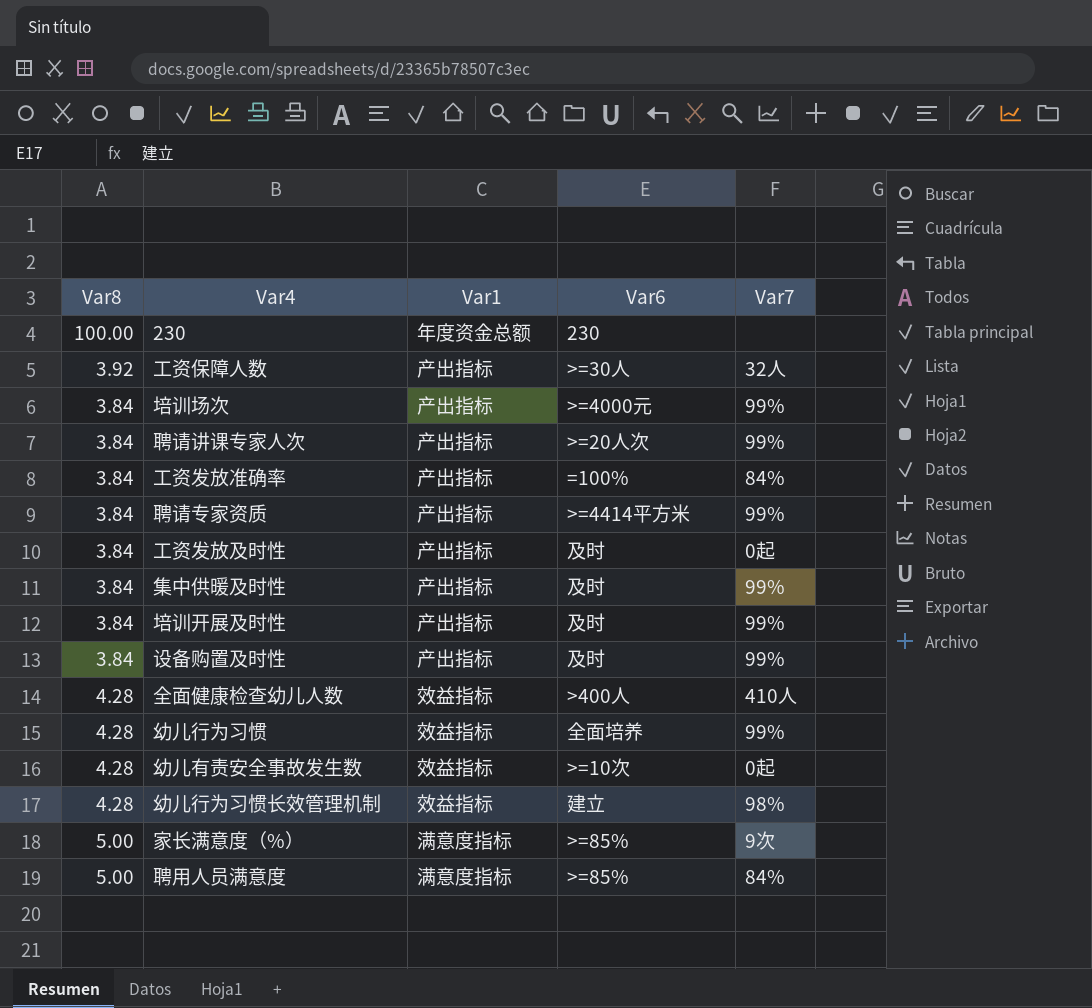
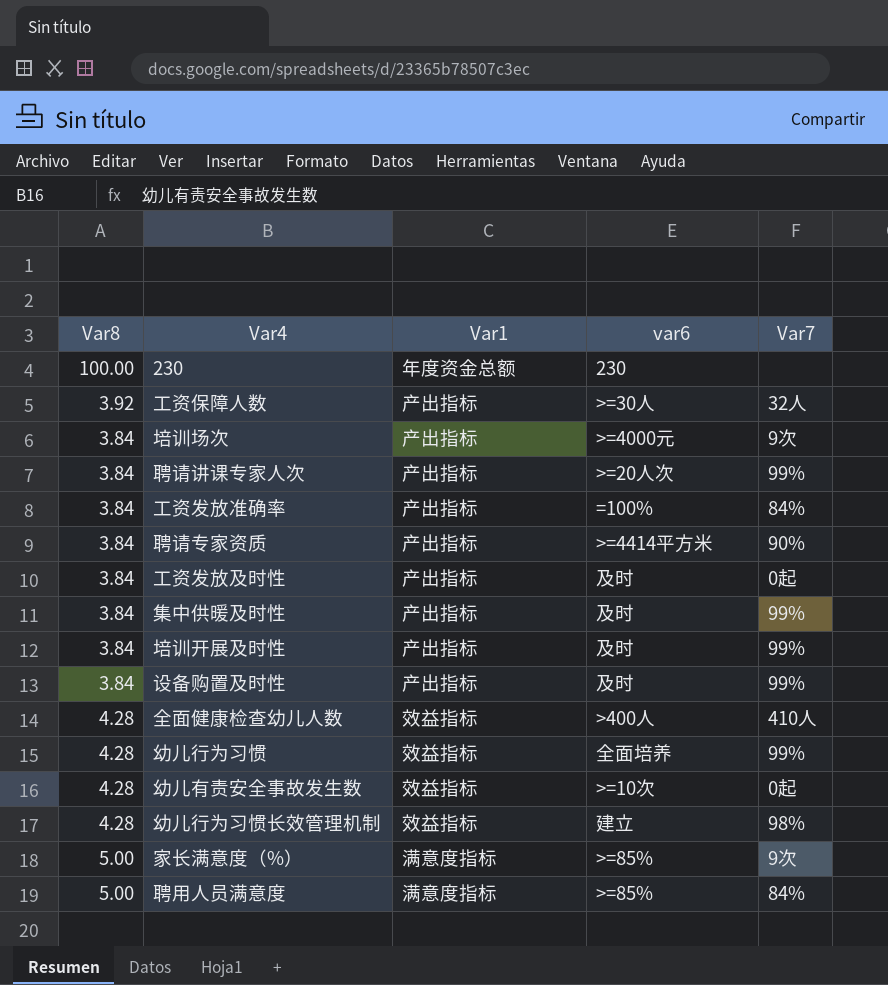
column name: Var6 -> var6
培训场次 | Var7: 99% -> 9次
聘请专家资质 | Var7: 99% -> 90%

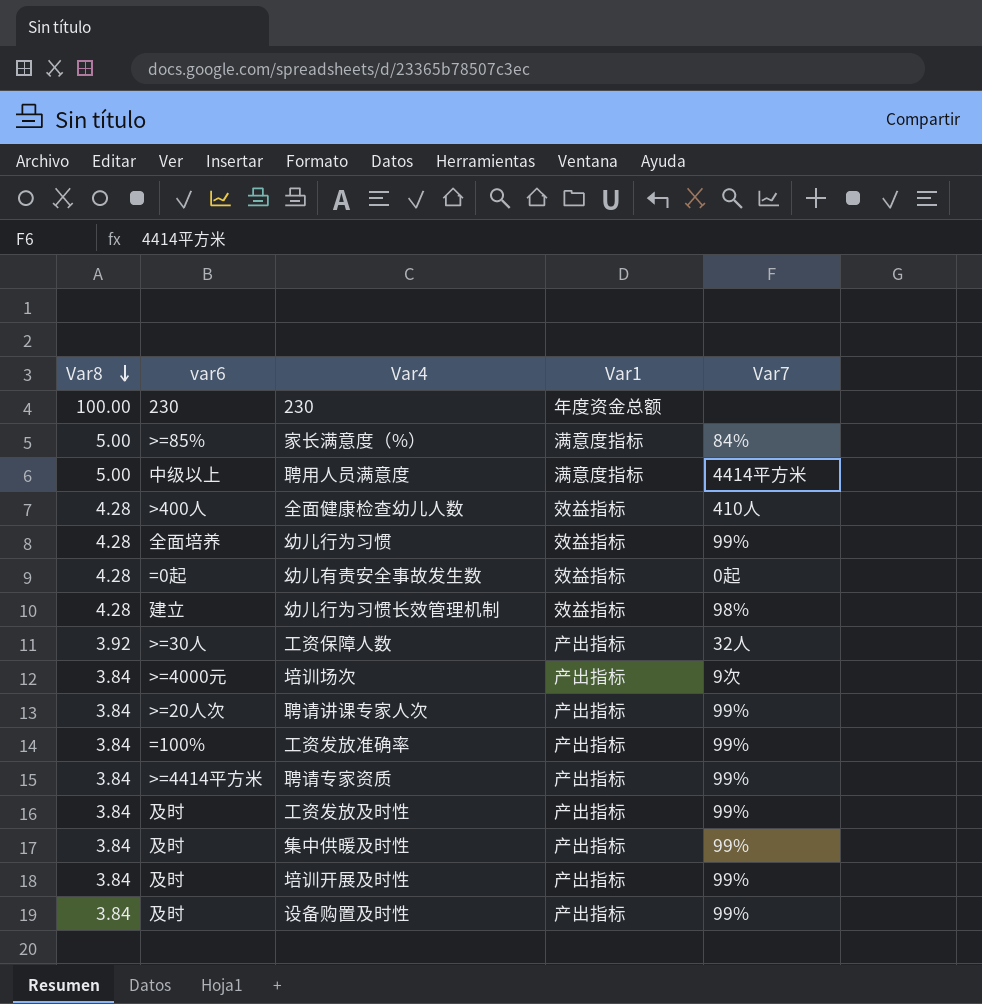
row order: none -> Var8 descending
column var6 | position: 4 -> 2
家长满意度（%） | Var7: 9次 -> 84%
聘用人员满意度 | var6: >=85% -> 中级以上
聘用人员满意度 | Var7: 84% -> 4414平方米
幼儿有责安全事故发生数 | var6: >=10次 -> =0起
工资发放准确率 | Var7: 84% -> 99%
聘请专家资质 | Var7: 90% -> 99%
工资发放及时性 | Var7: 0起 -> 99%

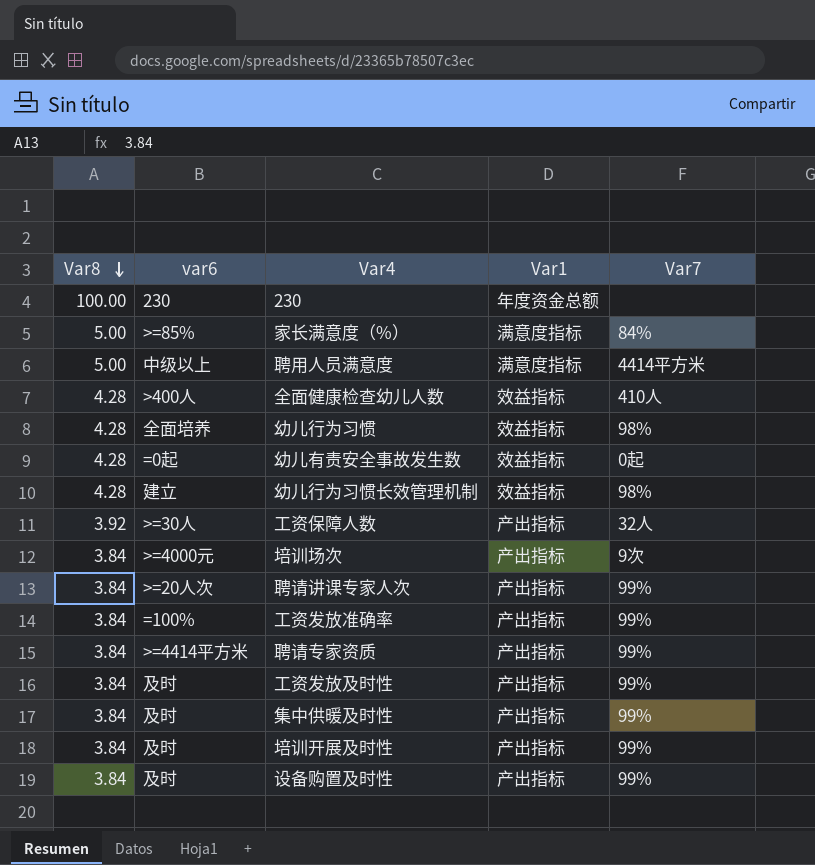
幼儿行为习惯 | Var7: 99% -> 98%

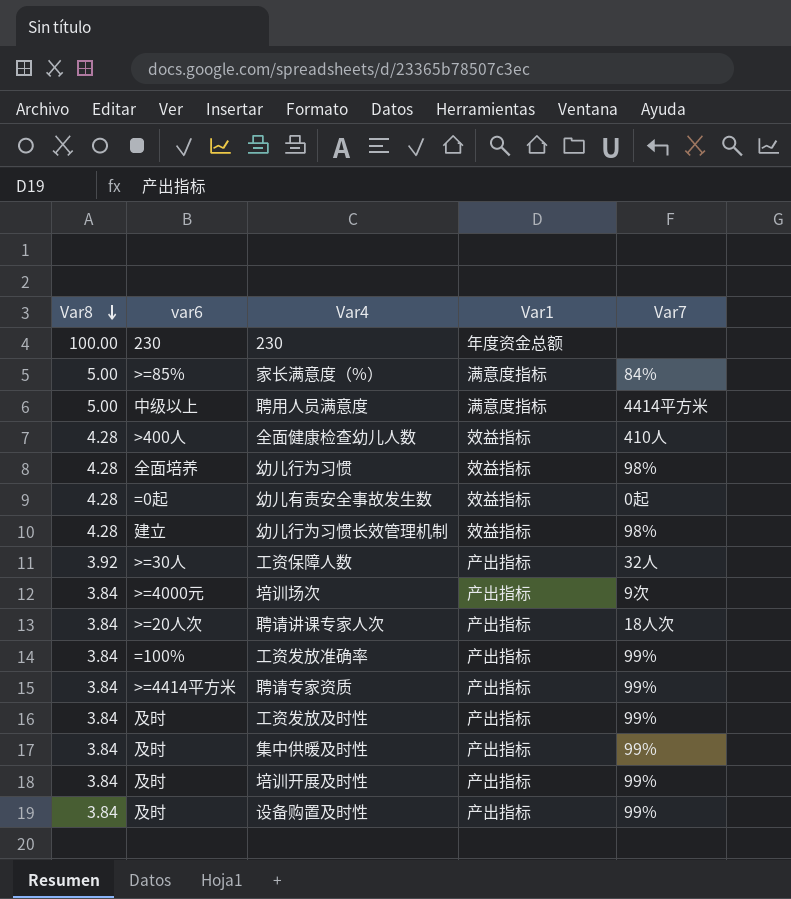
聘请讲课专家人次 | Var7: 99% -> 18人次

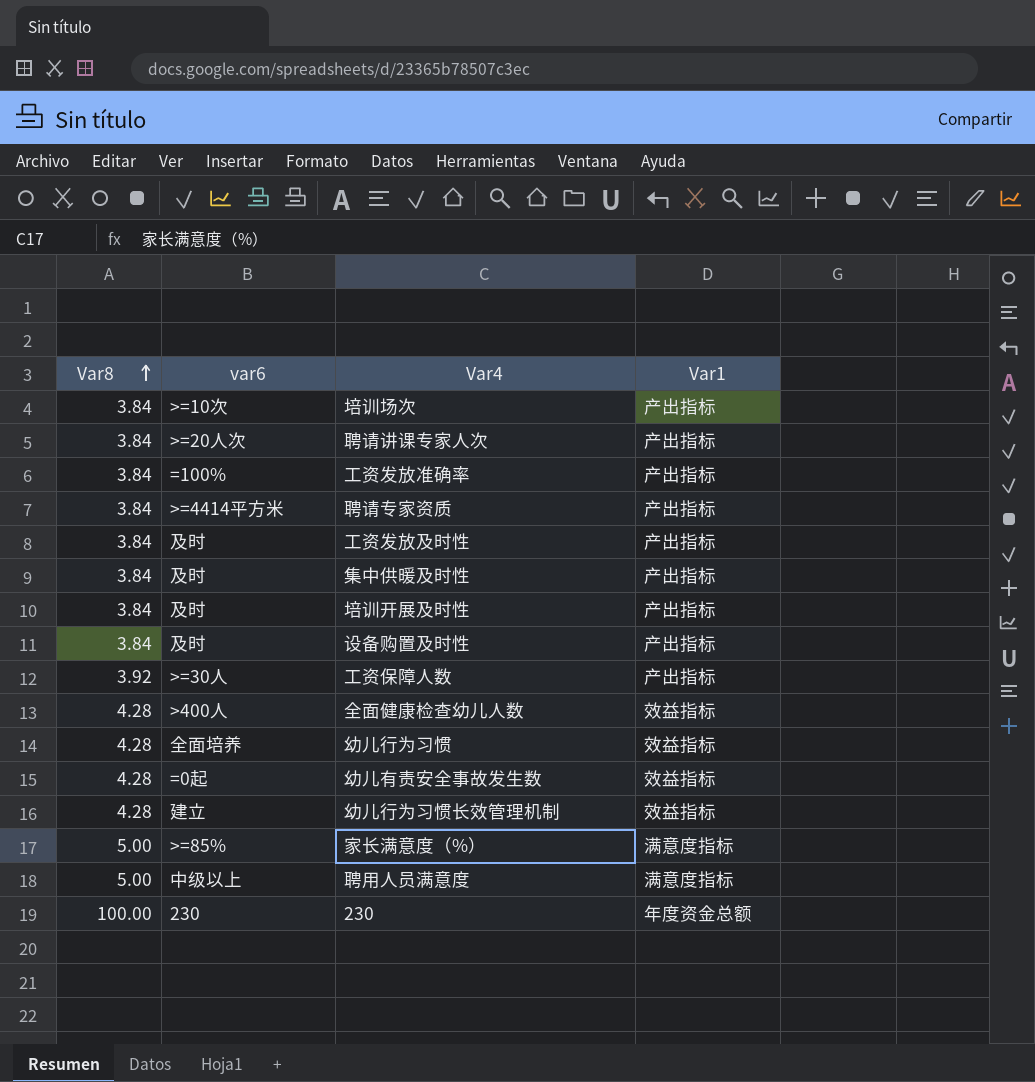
row order: Var8 descending -> Var8 ascending
column Var7 | position: 5 -> none
培训场次 | var6: >=4000元 -> >=10次

